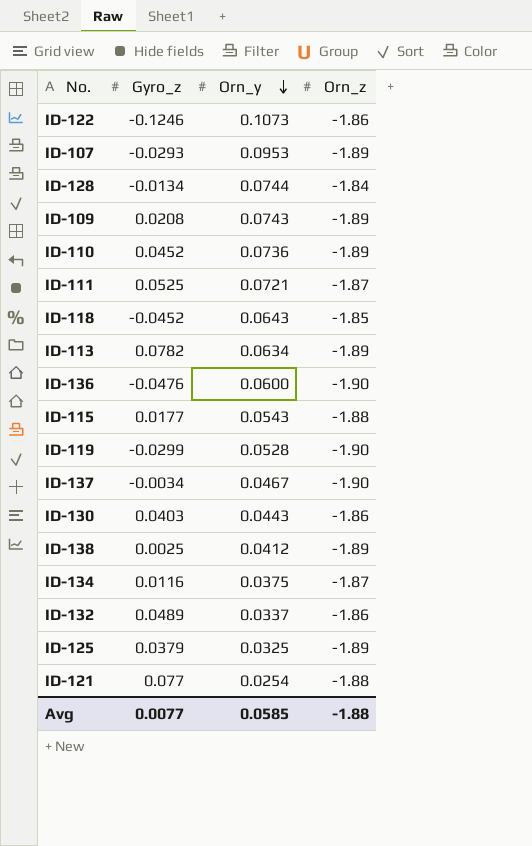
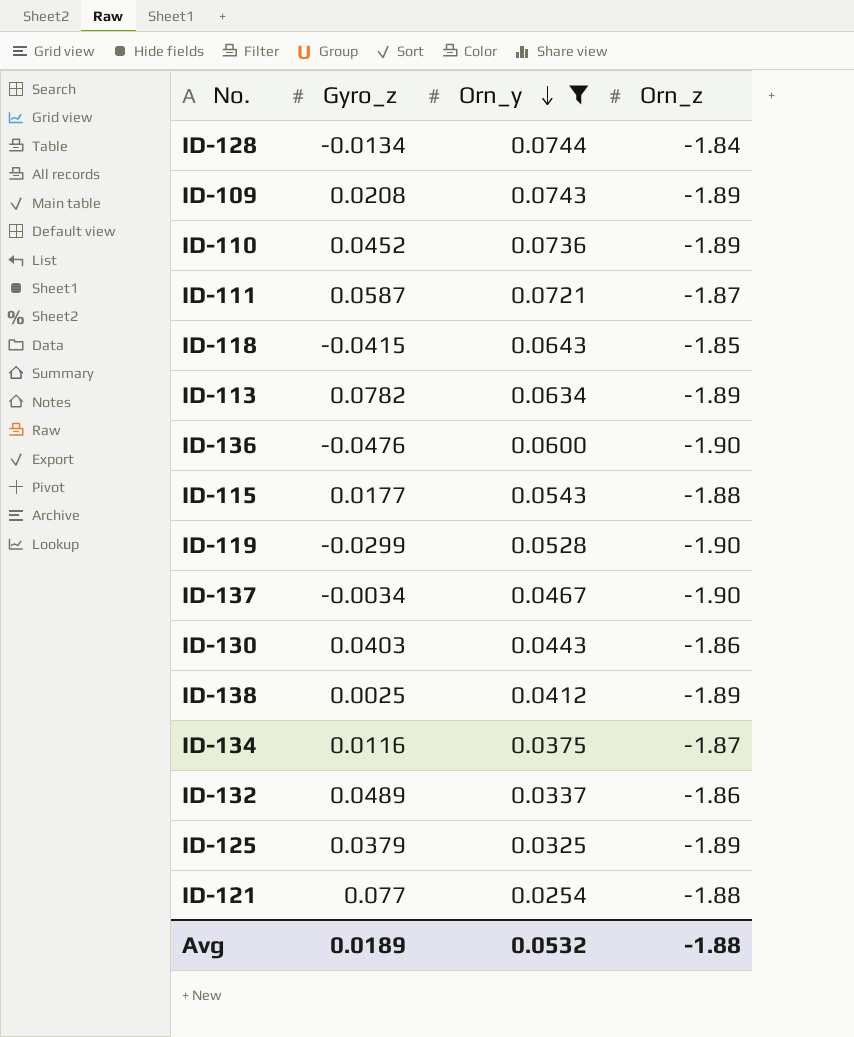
filter: none -> Orn_y <= 0.0744
ID-111 | Gyro_z: 0.0525 -> 0.0587
ID-118 | Gyro_z: -0.0452 -> -0.0415
Avg | Gyro_z: 0.0077 -> 0.0189
Avg | Orn_y: 0.0585 -> 0.0532

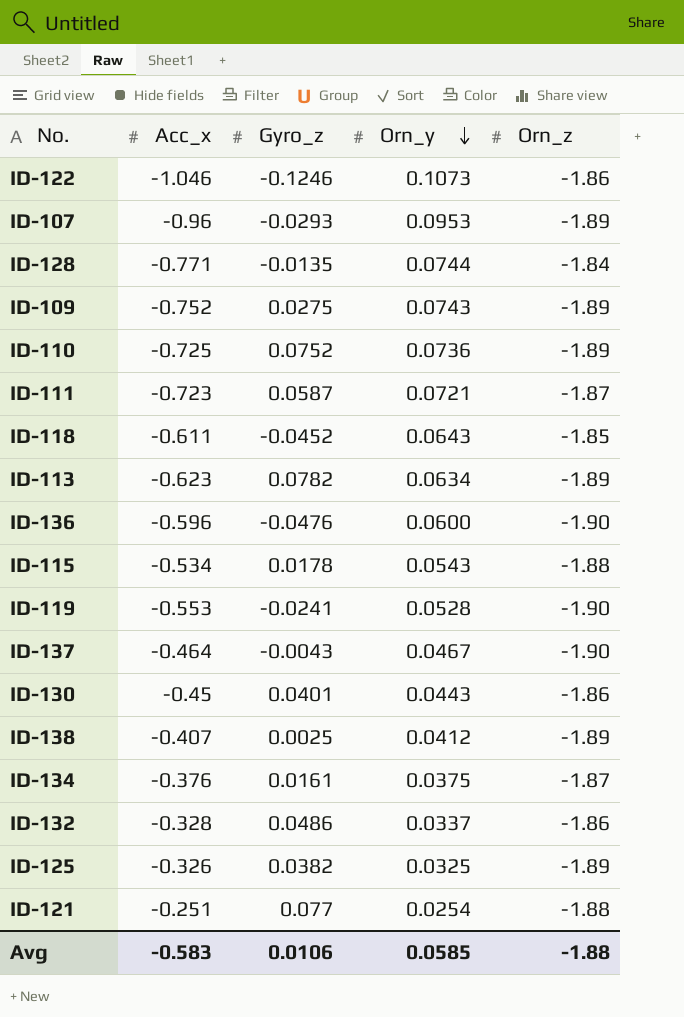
filter: Orn_y <= 0.0744 -> none
column Acc_x | position: none -> 2
ID-128 | Gyro_z: -0.0134 -> -0.0135
ID-109 | Gyro_z: 0.0208 -> 0.0275
ID-110 | Gyro_z: 0.0452 -> 0.0752
ID-118 | Gyro_z: -0.0415 -> -0.0452
ID-115 | Gyro_z: 0.0177 -> 0.0178
ID-119 | Gyro_z: -0.0299 -> -0.0241
ID-137 | Gyro_z: -0.0034 -> -0.0043
ID-130 | Gyro_z: 0.0403 -> 0.0401
ID-134 | Gyro_z: 0.0116 -> 0.0161
ID-132 | Gyro_z: 0.0489 -> 0.0486
ID-125 | Gyro_z: 0.0379 -> 0.0382
Avg | Gyro_z: 0.0189 -> 0.0106
Avg | Orn_y: 0.0532 -> 0.0585

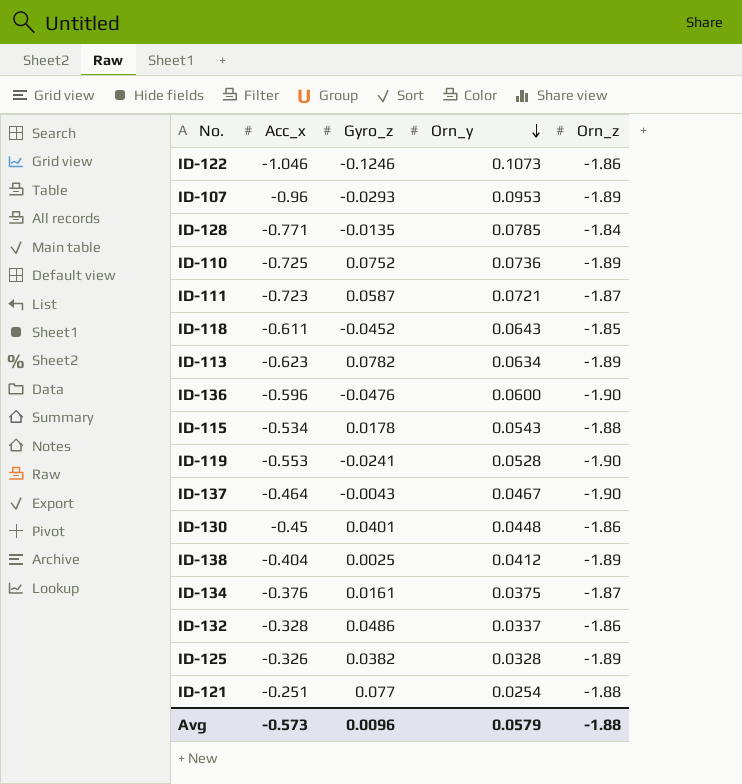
row ID-109: -0.752 | 0.0275 | 0.0743 | -1.89 -> none
ID-128 | Orn_y: 0.0744 -> 0.0785
ID-130 | Orn_y: 0.0443 -> 0.0448
ID-138 | Acc_x: -0.407 -> -0.404
ID-125 | Orn_y: 0.0325 -> 0.0328
Avg | Acc_x: -0.583 -> -0.573
Avg | Gyro_z: 0.0106 -> 0.0096
Avg | Orn_y: 0.0585 -> 0.0579

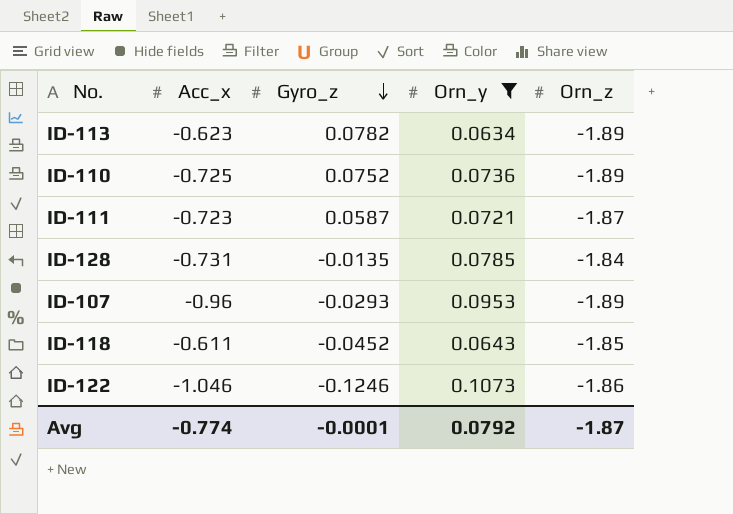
filter: none -> Orn_y >= 0.0634
row order: Orn_y descending -> Gyro_z descending
ID-128 | Acc_x: -0.771 -> -0.731
Avg | Acc_x: -0.573 -> -0.774
Avg | Gyro_z: 0.0096 -> -0.0001
Avg | Orn_y: 0.0579 -> 0.0792
Avg | Orn_z: -1.88 -> -1.87

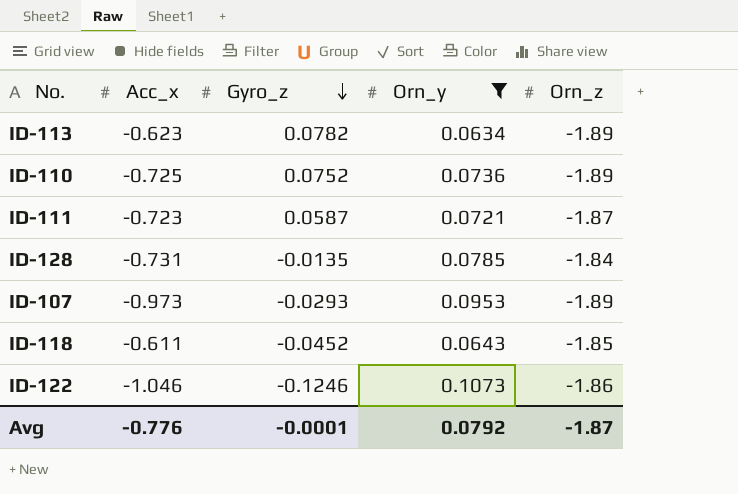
ID-107 | Acc_x: -0.96 -> -0.973
Avg | Acc_x: -0.774 -> -0.776

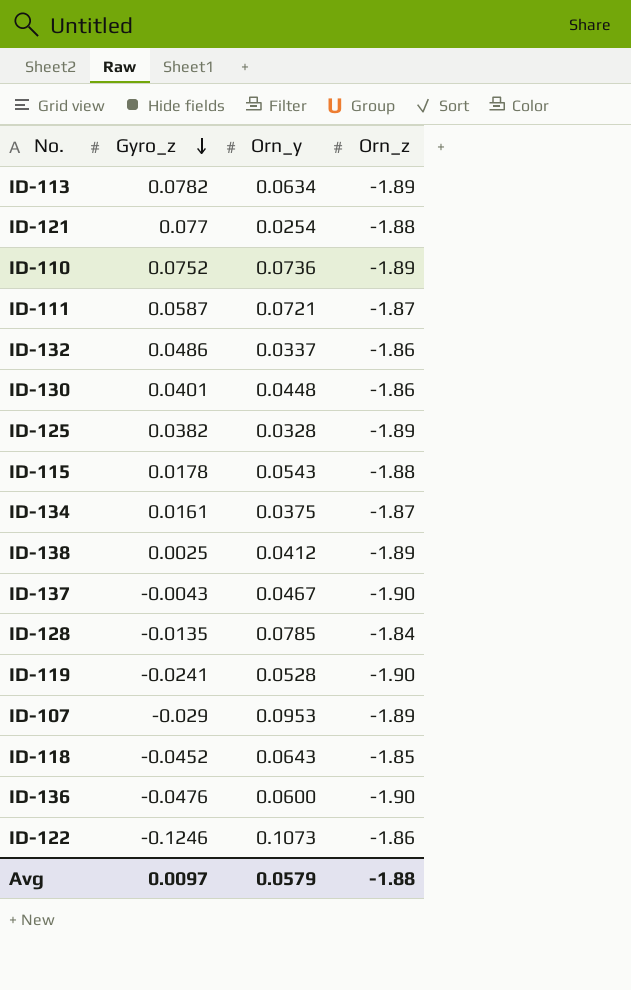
filter: Orn_y >= 0.0634 -> none
column Acc_x | position: 2 -> none
ID-107 | Gyro_z: -0.0293 -> -0.029
Avg | Gyro_z: -0.0001 -> 0.0097
Avg | Orn_y: 0.0792 -> 0.0579
Avg | Orn_z: -1.87 -> -1.88

